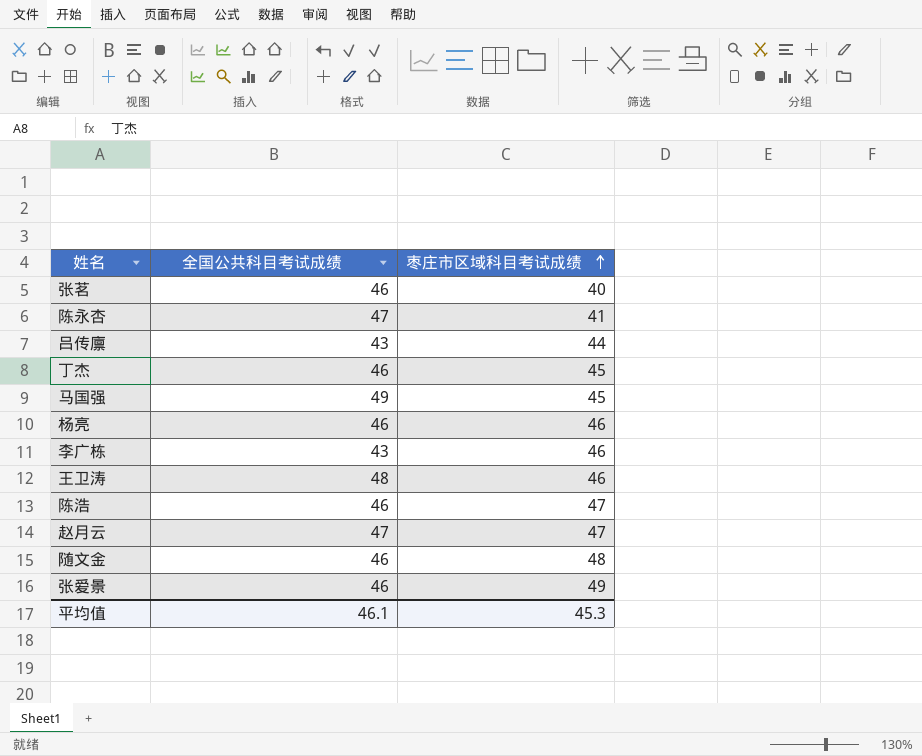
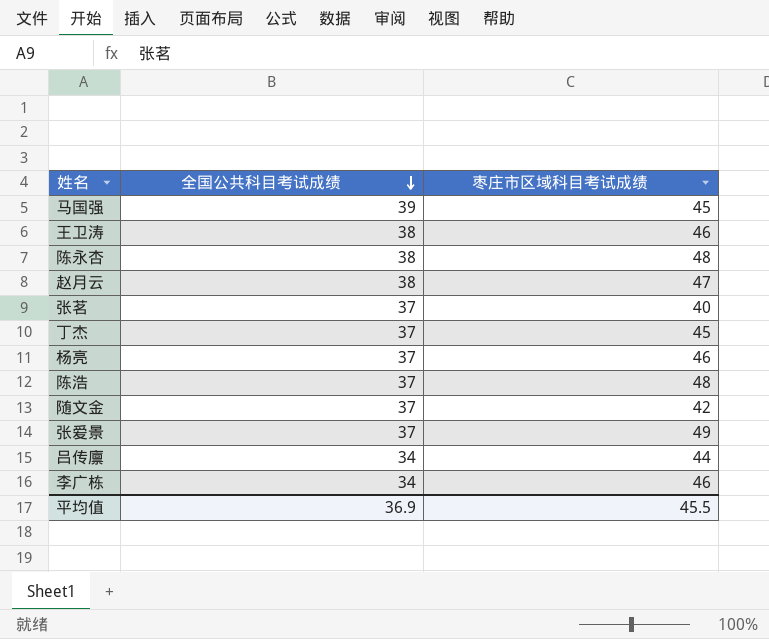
row order: 枣庄市区域科目考试成绩 ascending -> 全国公共科目考试成绩 descending
马国强 | 全国公共科目考试成绩: 49 -> 39
王卫涛 | 全国公共科目考试成绩: 48 -> 38
陈永杏 | 全国公共科目考试成绩: 47 -> 38
陈永杏 | 枣庄市区域科目考试成绩: 41 -> 48
赵月云 | 全国公共科目考试成绩: 47 -> 38
张茗 | 全国公共科目考试成绩: 46 -> 37
丁杰 | 全国公共科目考试成绩: 46 -> 37
杨亮 | 全国公共科目考试成绩: 46 -> 37
陈浩 | 全国公共科目考试成绩: 46 -> 37
陈浩 | 枣庄市区域科目考试成绩: 47 -> 48
随文金 | 全国公共科目考试成绩: 46 -> 37
随文金 | 枣庄市区域科目考试成绩: 48 -> 42
张爱景 | 全国公共科目考试成绩: 46 -> 37
吕传廪 | 全国公共科目考试成绩: 43 -> 34
李广栋 | 全国公共科目考试成绩: 43 -> 34
平均值 | 全国公共科目考试成绩: 46.1 -> 36.9
平均值 | 枣庄市区域科目考试成绩: 45.3 -> 45.5

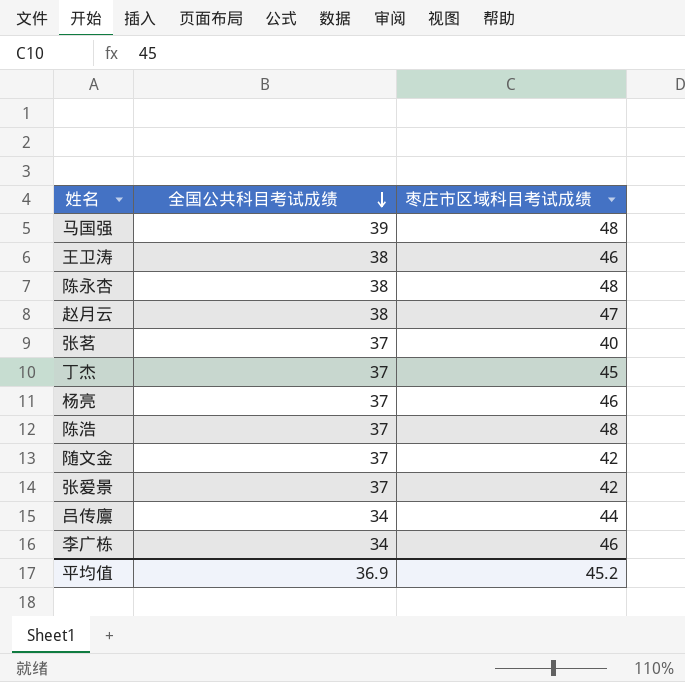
马国强 | 枣庄市区域科目考试成绩: 45 -> 48
张爱景 | 枣庄市区域科目考试成绩: 49 -> 42
平均值 | 枣庄市区域科目考试成绩: 45.5 -> 45.2

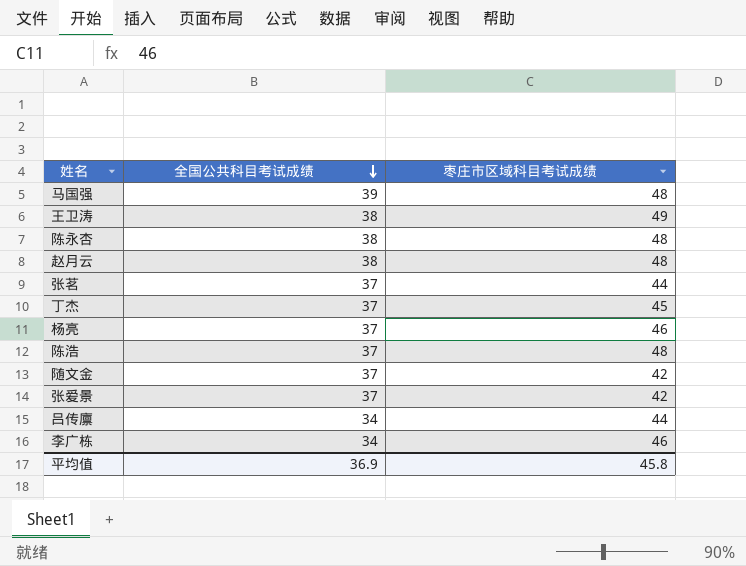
王卫涛 | 枣庄市区域科目考试成绩: 46 -> 49
赵月云 | 枣庄市区域科目考试成绩: 47 -> 48
张茗 | 枣庄市区域科目考试成绩: 40 -> 44
平均值 | 枣庄市区域科目考试成绩: 45.2 -> 45.8

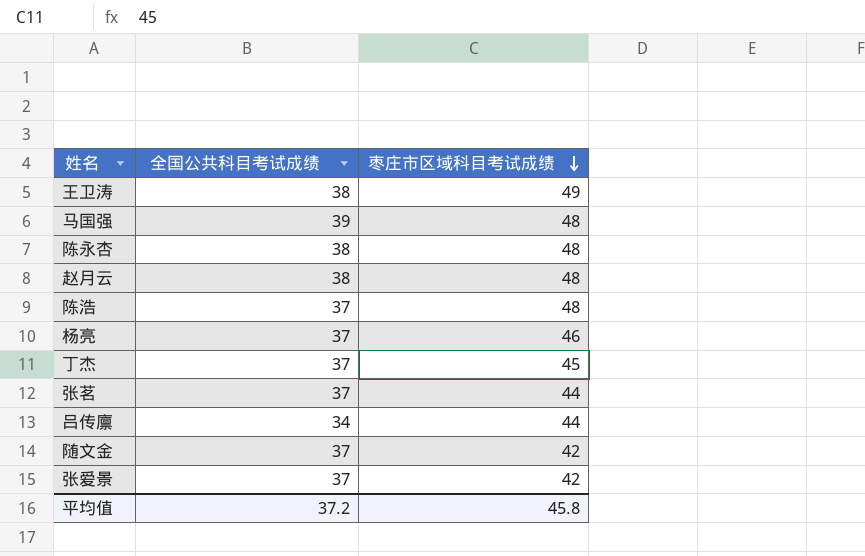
row order: 全国公共科目考试成绩 descending -> 枣庄市区域科目考试成绩 descending
row 李广栋: 34 | 46 -> none
平均值 | 全国公共科目考试成绩: 36.9 -> 37.2

